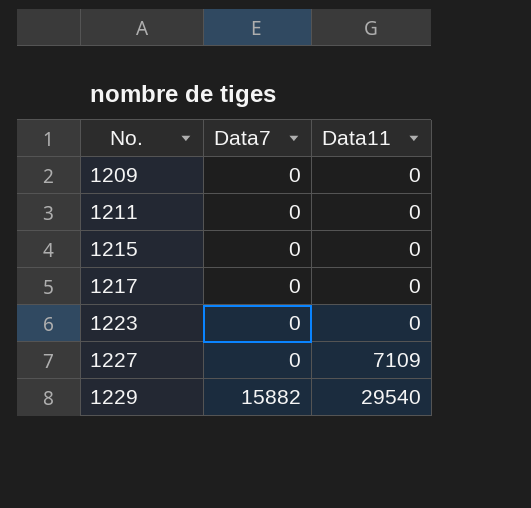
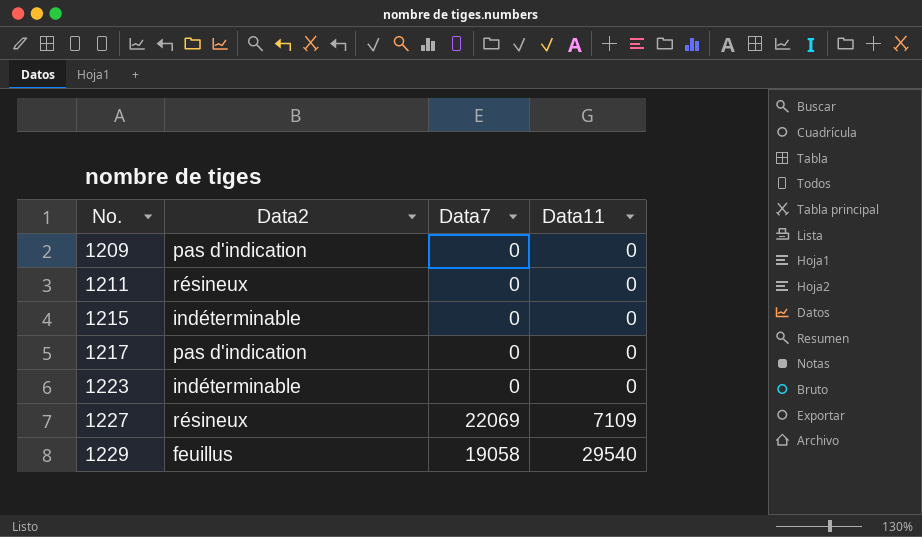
column Data2 | position: none -> 2
1227 | Data7: 0 -> 22069
1229 | Data7: 15882 -> 19058

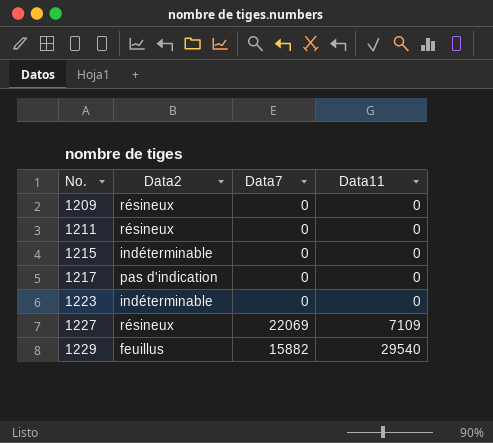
1209 | Data2: pas d'indication -> résineux
1229 | Data7: 19058 -> 15882

